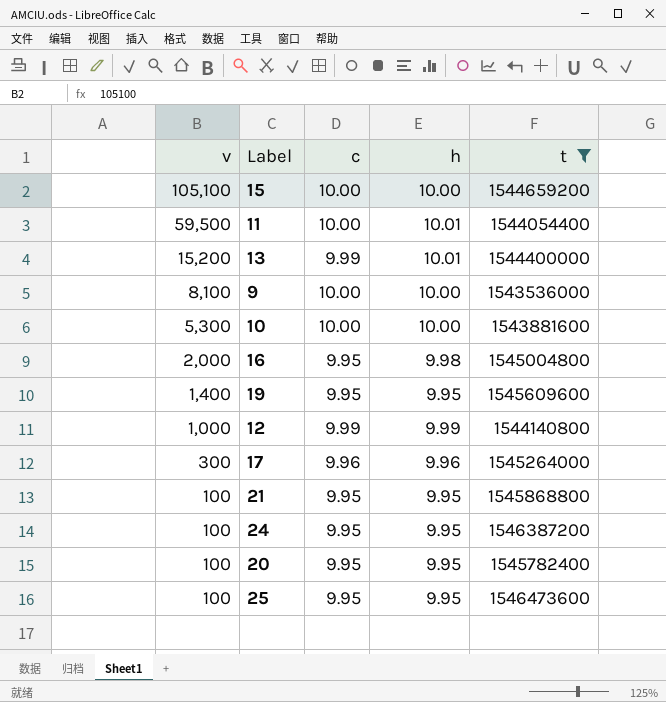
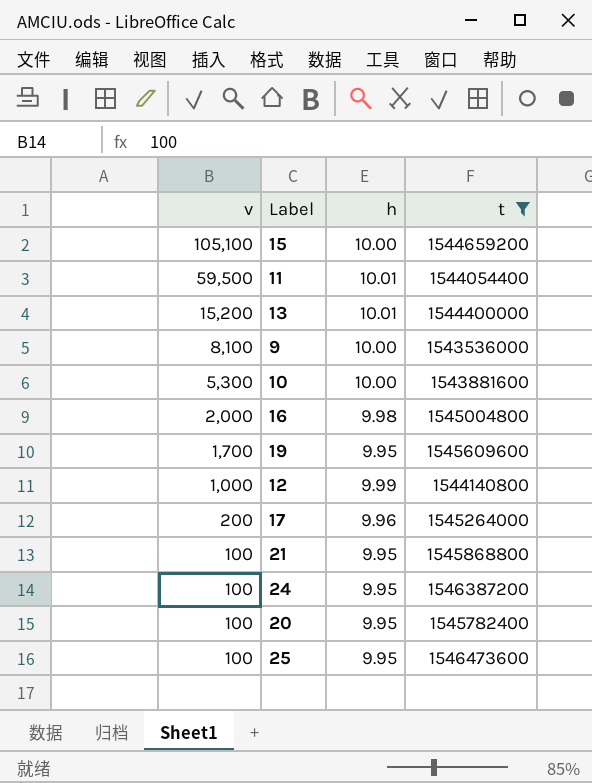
column c | position: 3 -> none
19 | v: 1,400 -> 1,700
17 | v: 300 -> 200

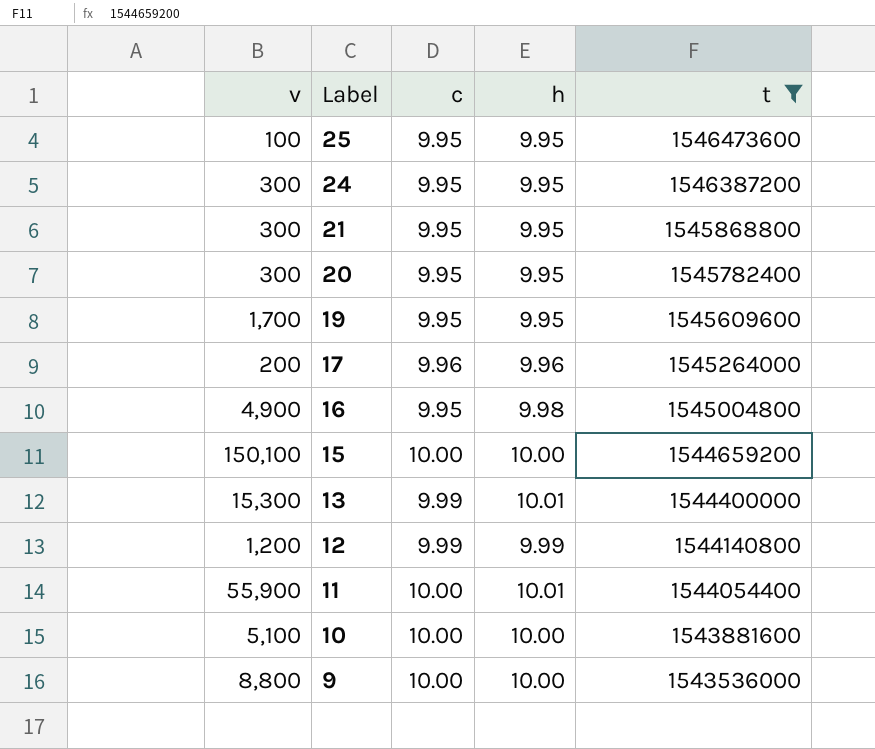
row order: v descending -> Label descending
column c | position: none -> 3
24 | v: 100 -> 300
21 | v: 100 -> 300
20 | v: 100 -> 300
16 | v: 2,000 -> 4,900
15 | v: 105,100 -> 150,100
13 | v: 15,200 -> 15,300
12 | v: 1,000 -> 1,200
11 | v: 59,500 -> 55,900
10 | v: 5,300 -> 5,100
9 | v: 8,100 -> 8,800

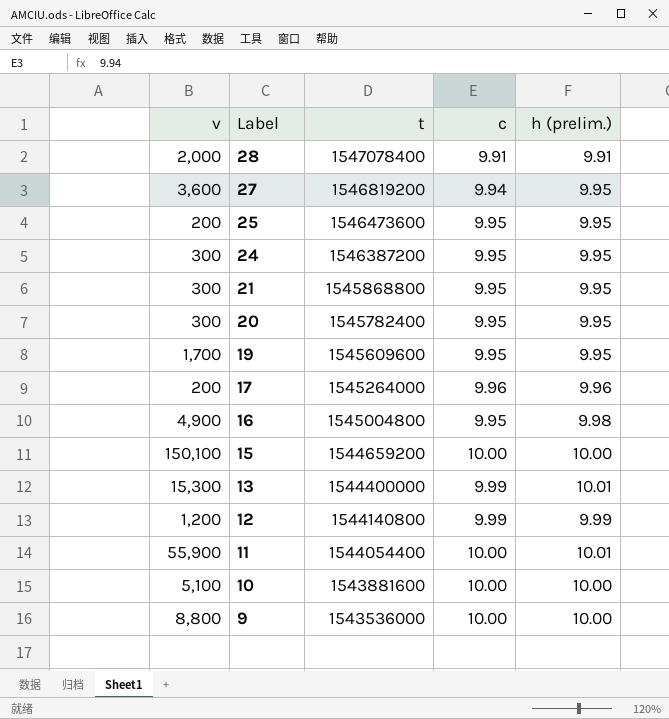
filter: t <= 1546473600 -> none
column t | position: 5 -> 3
column name: h -> h (prelim.)
25 | v: 100 -> 200

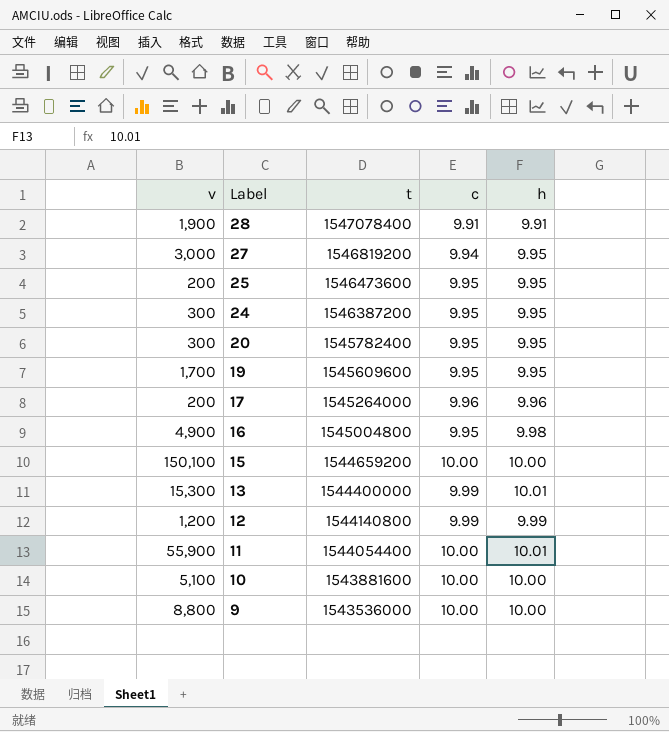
column name: h (prelim.) -> h
row 21: 300 | 1545868800 | 9.95 | 9.95 -> none
28 | v: 2,000 -> 1,900
27 | v: 3,600 -> 3,000

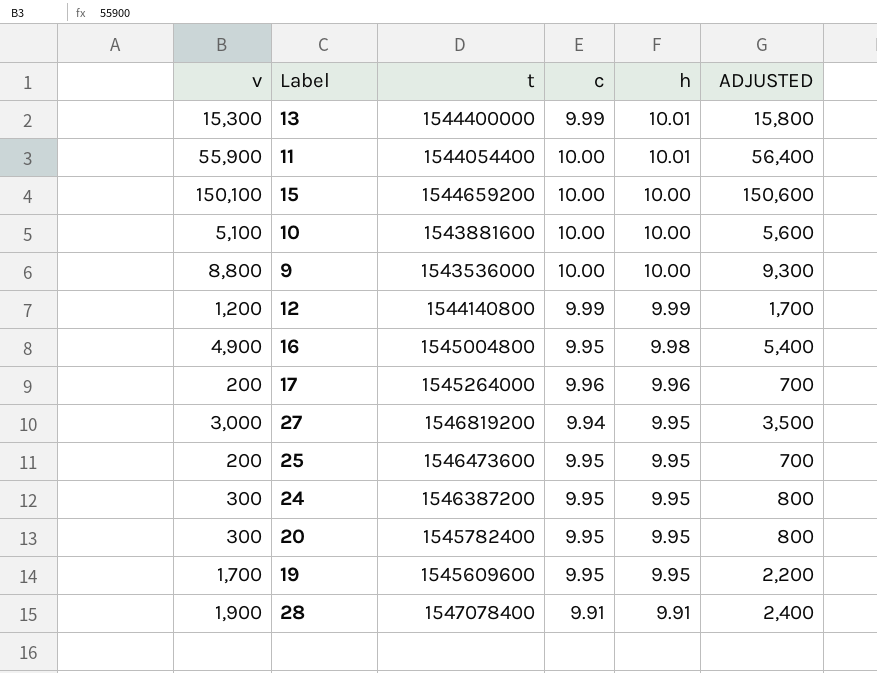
row order: Label descending -> h descending
column ADJUSTED | formula: none -> [v] + 500

